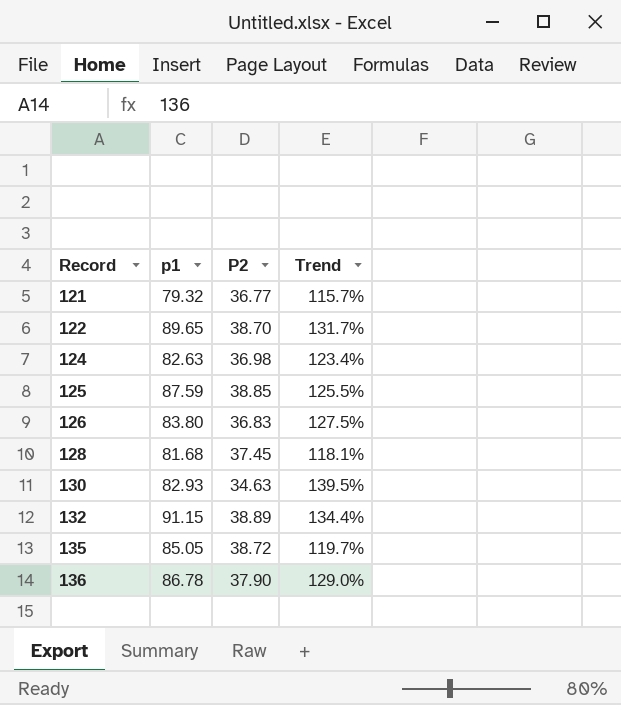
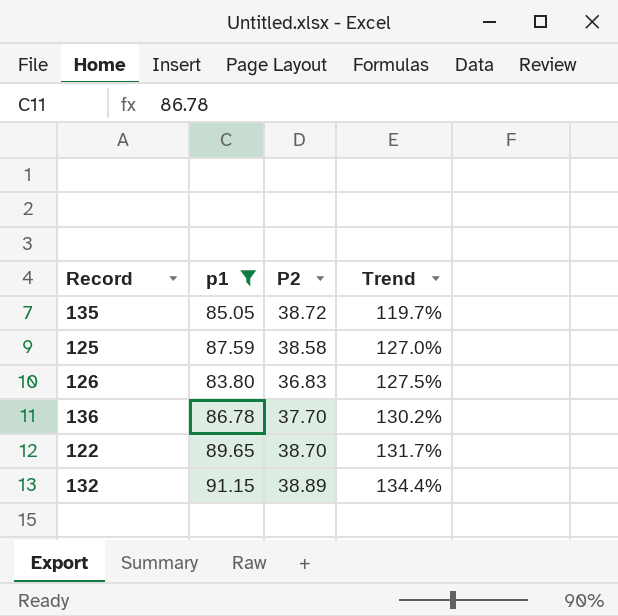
filter: none -> p1 >= 83.80
row order: Record ascending -> Trend ascending
125 | P2: 38.85 -> 38.58
125 | Trend: 125.5% -> 127.0%
136 | P2: 37.90 -> 37.70
136 | Trend: 129.0% -> 130.2%

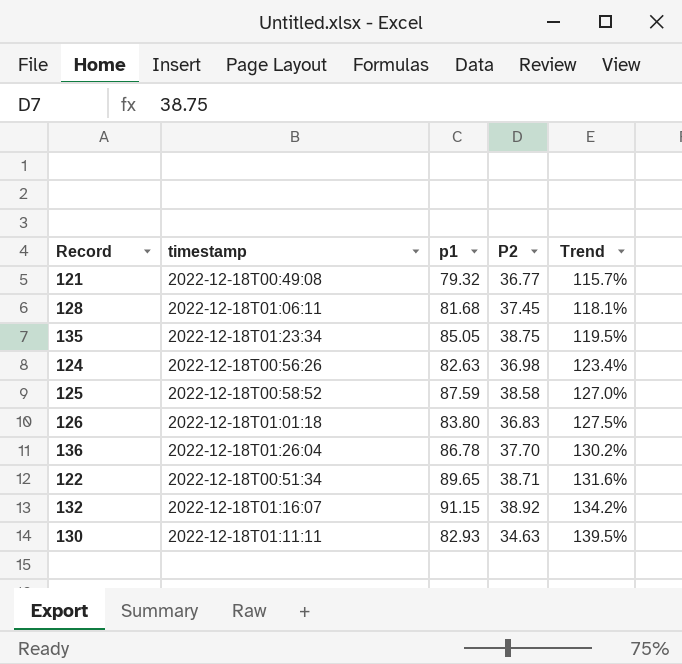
filter: p1 >= 83.80 -> none
column timestamp | position: none -> 2
135 | P2: 38.72 -> 38.75
135 | Trend: 119.7% -> 119.5%
122 | P2: 38.70 -> 38.71
122 | Trend: 131.7% -> 131.6%
132 | P2: 38.89 -> 38.92
132 | Trend: 134.4% -> 134.2%

